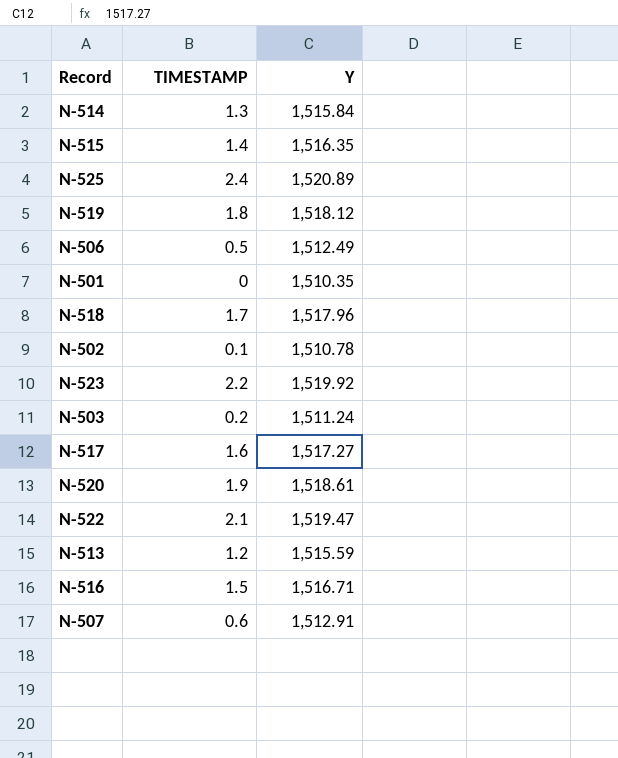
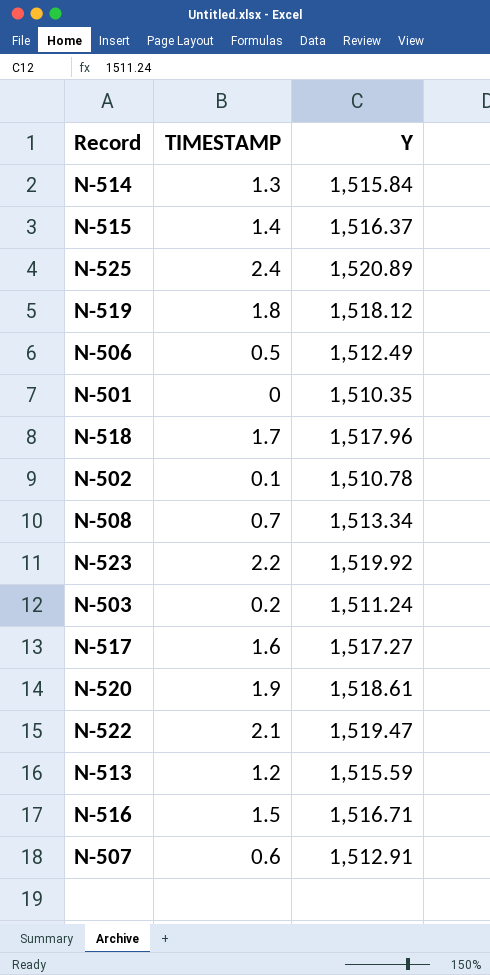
N-515 | Y: 1,516.35 -> 1,516.37
row N-508: none -> 0.7 | 1,513.34

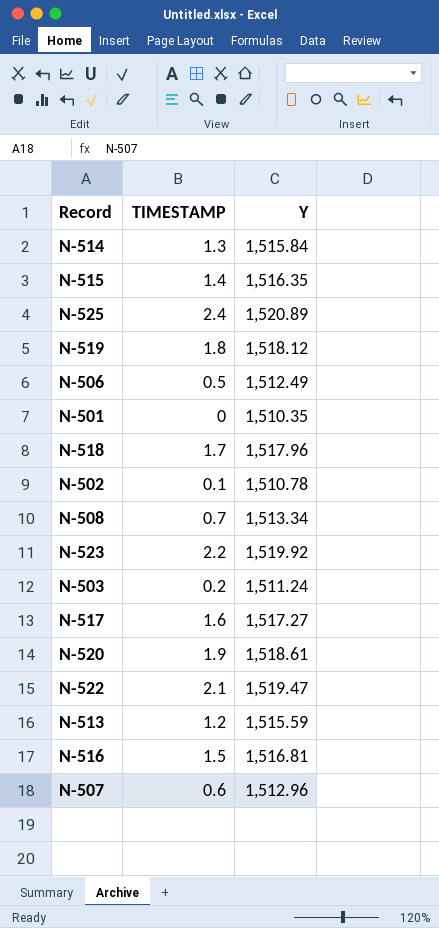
N-515 | Y: 1,516.37 -> 1,516.35
N-516 | Y: 1,516.71 -> 1,516.81
N-507 | Y: 1,512.91 -> 1,512.96

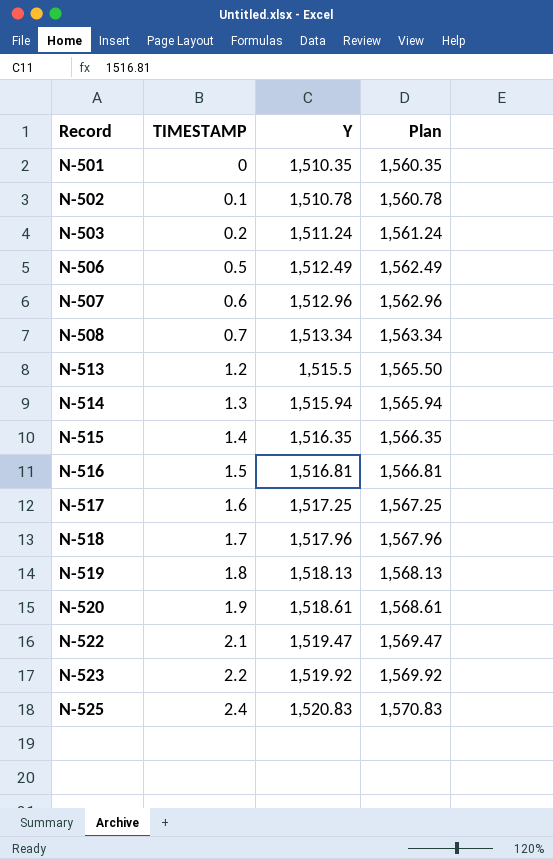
row order: none -> Record ascending
column Plan | formula: none -> [Y] + 50
N-513 | Y: 1,515.59 -> 1,515.5
N-514 | Y: 1,515.84 -> 1,515.94
N-517 | Y: 1,517.27 -> 1,517.25
N-519 | Y: 1,518.12 -> 1,518.13
N-525 | Y: 1,520.89 -> 1,520.83

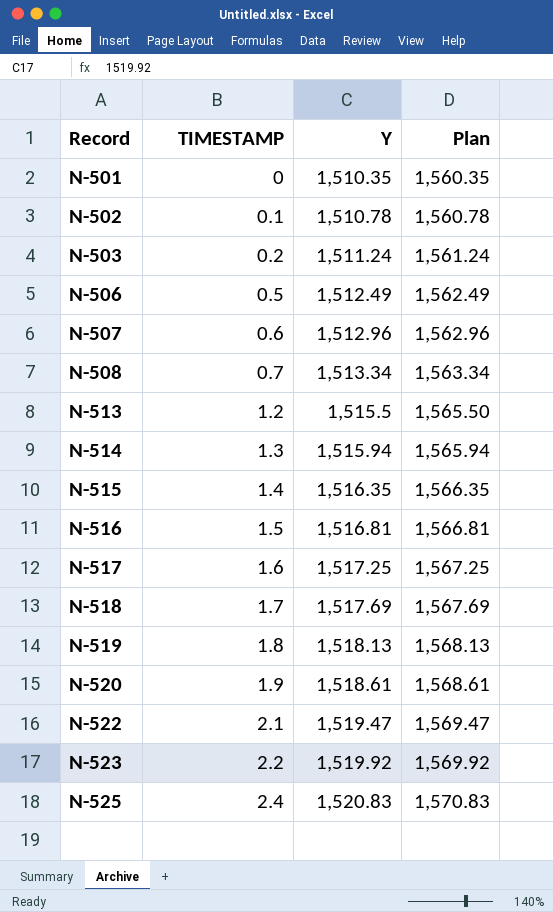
N-518 | Y: 1,517.96 -> 1,517.69
N-518 | Plan: 1,567.96 -> 1,567.69

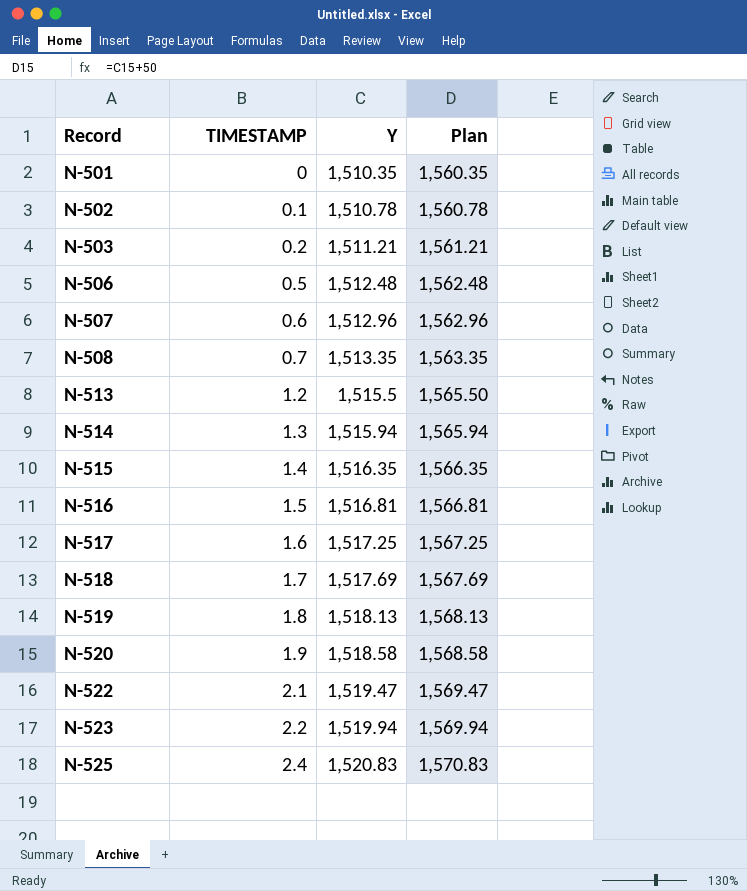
N-503 | Y: 1,511.24 -> 1,511.21
N-503 | Plan: 1,561.24 -> 1,561.21
N-506 | Y: 1,512.49 -> 1,512.48
N-506 | Plan: 1,562.49 -> 1,562.48
N-508 | Y: 1,513.34 -> 1,513.35
N-508 | Plan: 1,563.34 -> 1,563.35
N-520 | Y: 1,518.61 -> 1,518.58
N-520 | Plan: 1,568.61 -> 1,568.58
N-523 | Y: 1,519.92 -> 1,519.94
N-523 | Plan: 1,569.92 -> 1,569.94

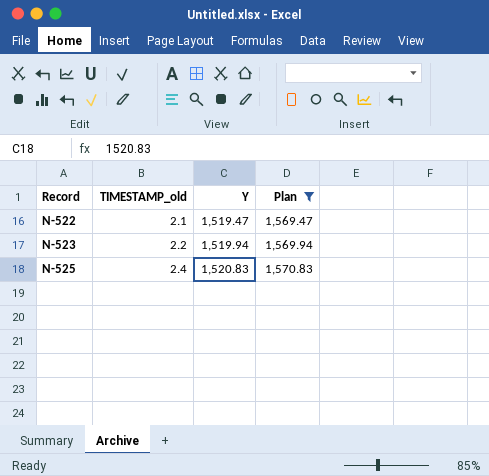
filter: none -> Plan >= 1,569.47
column name: TIMESTAMP -> TIMESTAMP_old

